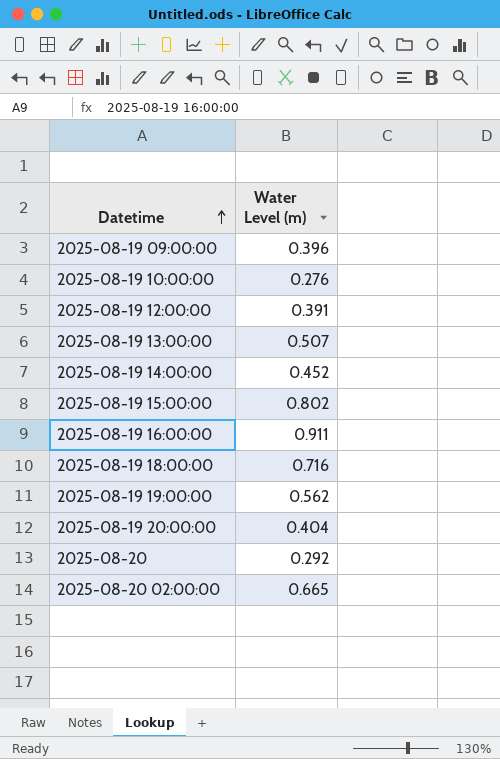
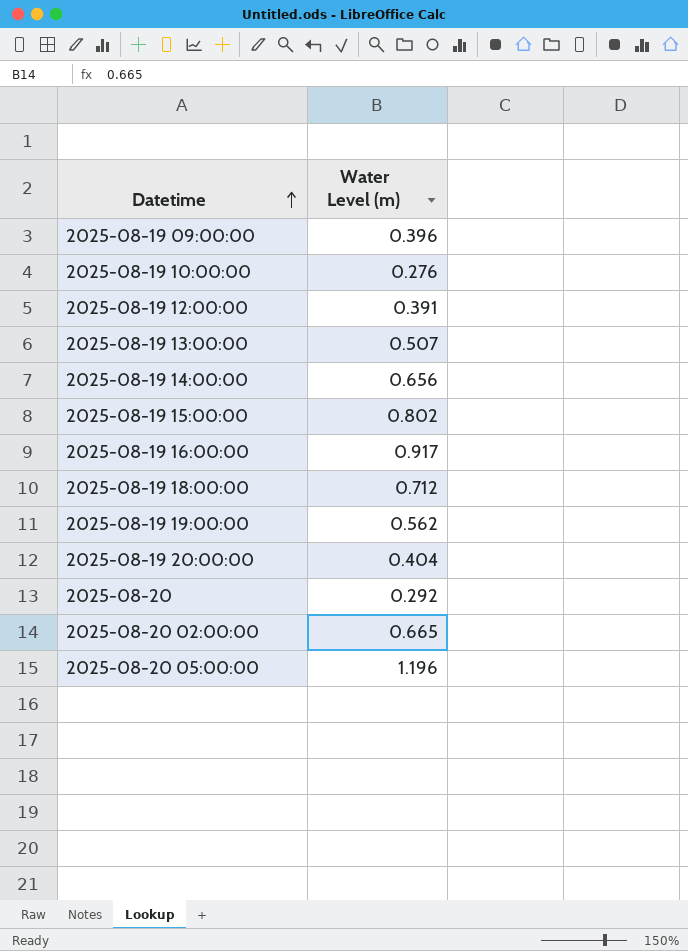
2025-08-19 14:00:00 | Water Level (m): 0.452 -> 0.656
2025-08-19 16:00:00 | Water Level (m): 0.911 -> 0.917
2025-08-19 18:00:00 | Water Level (m): 0.716 -> 0.712
row 2025-08-20 05:00:00: none -> 1.196

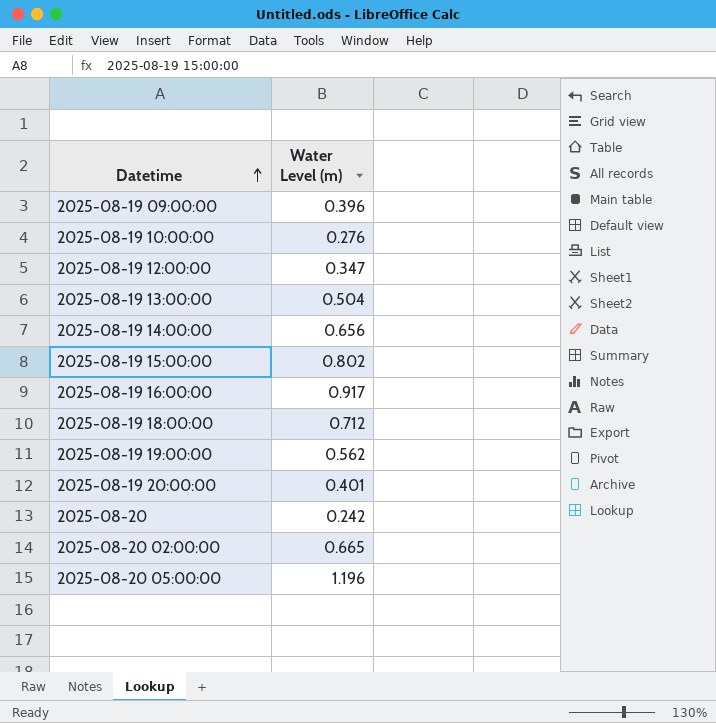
2025-08-19 12:00:00 | Water Level (m): 0.391 -> 0.347
2025-08-19 13:00:00 | Water Level (m): 0.507 -> 0.504
2025-08-19 20:00:00 | Water Level (m): 0.404 -> 0.401
2025-08-20 | Water Level (m): 0.292 -> 0.242

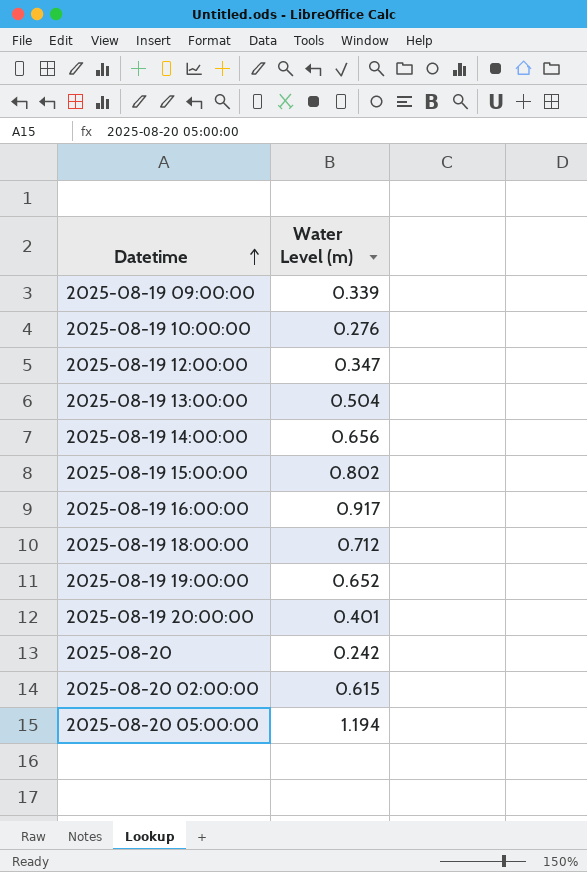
2025-08-19 09:00:00 | Water Level (m): 0.396 -> 0.339
2025-08-19 19:00:00 | Water Level (m): 0.562 -> 0.652
2025-08-20 02:00:00 | Water Level (m): 0.665 -> 0.615
2025-08-20 05:00:00 | Water Level (m): 1.196 -> 1.194

